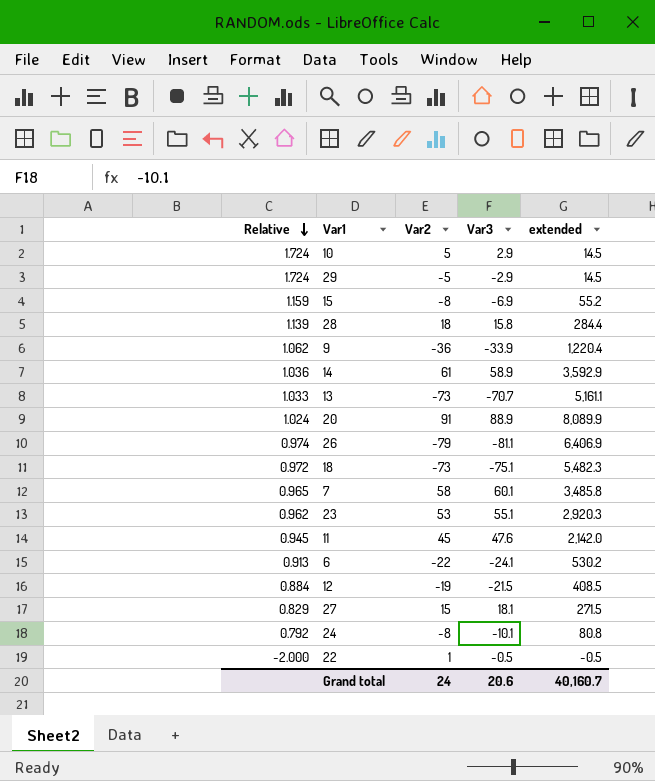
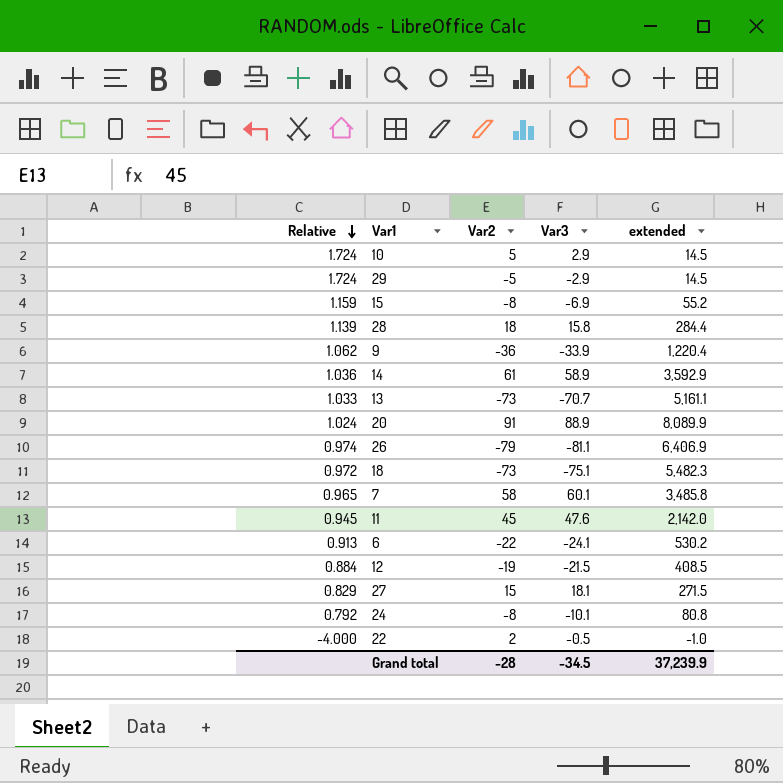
row 23: 0.962 | 53 | 55.1 | 2,920.3 -> none
22 | Relative: -2.000 -> -4.000
22 | Var2: 1 -> 2
22 | extended: -0.5 -> -1.0
Grand total | Var2: 24 -> -28
Grand total | Var3: 20.6 -> -34.5
Grand total | extended: 40,160.7 -> 37,239.9

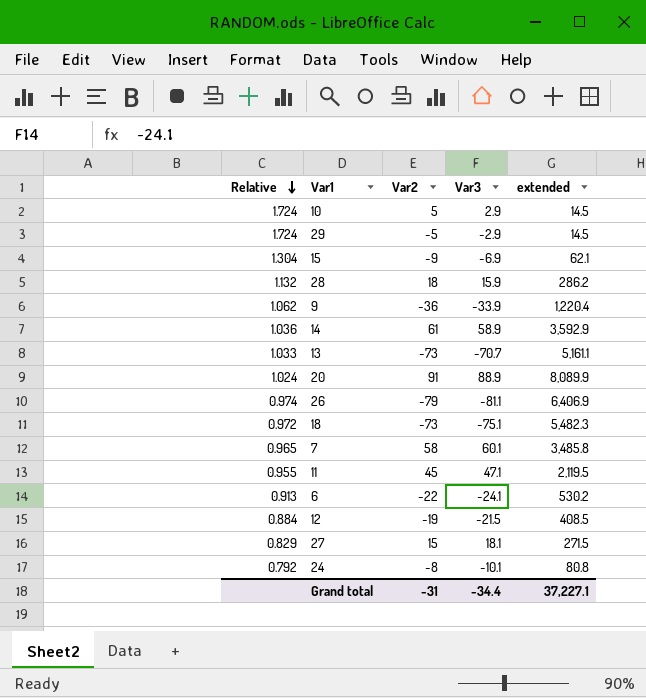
row 22: -4.000 | 2 | -0.5 | -1.0 -> none
15 | Relative: 1.159 -> 1.304
15 | Var2: -8 -> -9
15 | extended: 55.2 -> 62.1
28 | Relative: 1.139 -> 1.132
28 | Var3: 15.8 -> 15.9
28 | extended: 284.4 -> 286.2
11 | Relative: 0.945 -> 0.955
11 | Var3: 47.6 -> 47.1
11 | extended: 2,142.0 -> 2,119.5
Grand total | Var2: -28 -> -31
Grand total | Var3: -34.5 -> -34.4
Grand total | extended: 37,239.9 -> 37,227.1

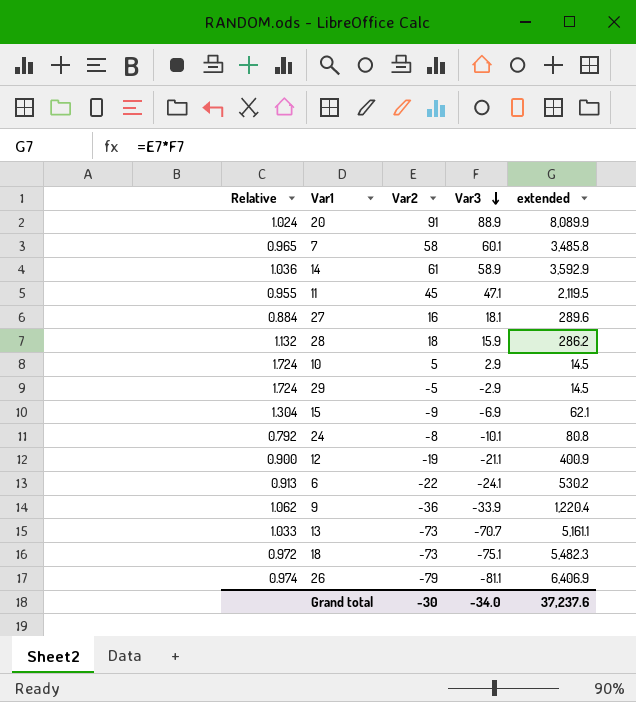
row order: Relative descending -> Var3 descending
27 | Relative: 0.829 -> 0.884
27 | Var2: 15 -> 16
27 | extended: 271.5 -> 289.6
12 | Relative: 0.884 -> 0.900
12 | Var3: -21.5 -> -21.1
12 | extended: 408.5 -> 400.9
Grand total | Var2: -31 -> -30
Grand total | Var3: -34.4 -> -34.0
Grand total | extended: 37,227.1 -> 37,237.6

